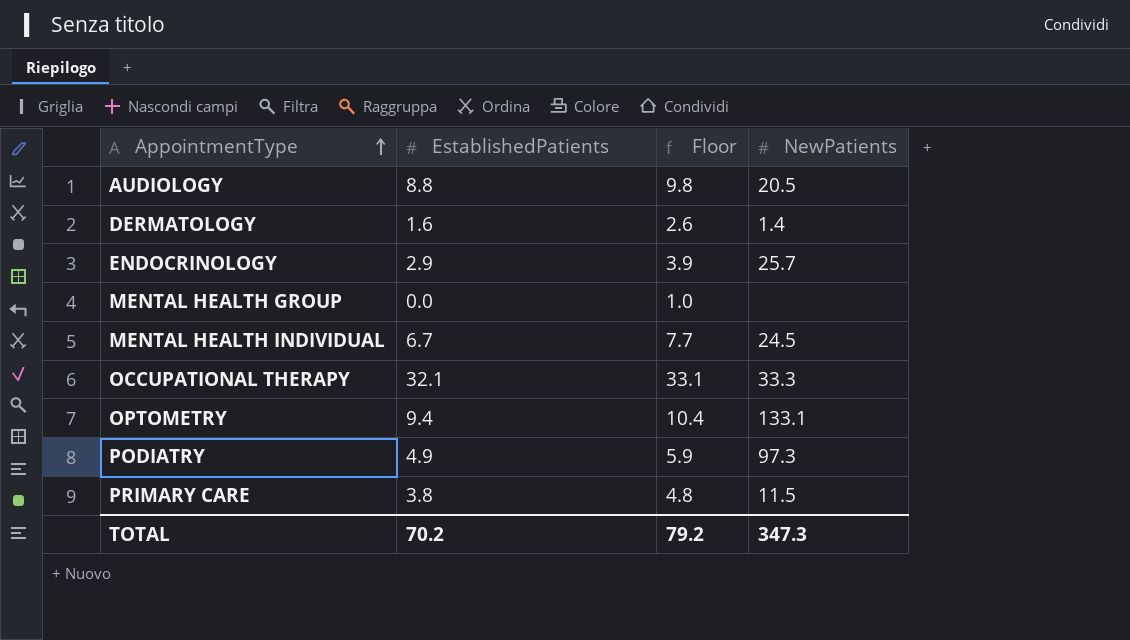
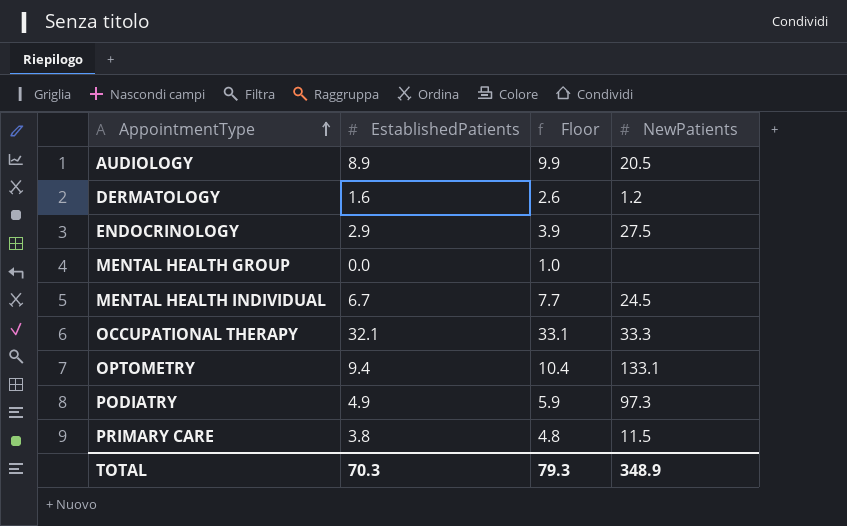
AUDIOLOGY | EstablishedPatients: 8.8 -> 8.9
AUDIOLOGY | Floor: 9.8 -> 9.9
DERMATOLOGY | NewPatients: 1.4 -> 1.2
ENDOCRINOLOGY | NewPatients: 25.7 -> 27.5
TOTAL | EstablishedPatients: 70.2 -> 70.3
TOTAL | Floor: 79.2 -> 79.3
TOTAL | NewPatients: 347.3 -> 348.9

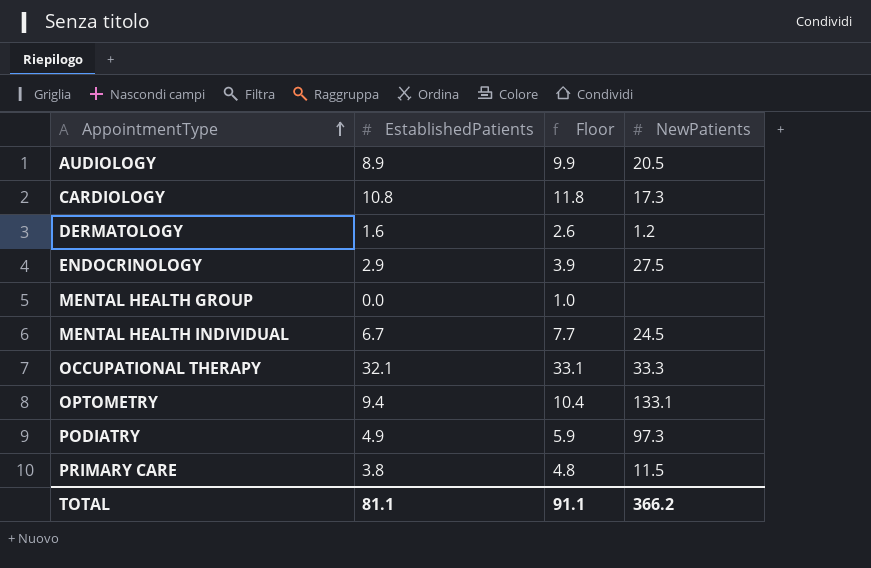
row CARDIOLOGY: none -> 10.8 | 11.8 | 17.3
TOTAL | EstablishedPatients: 70.3 -> 81.1
TOTAL | Floor: 79.3 -> 91.1
TOTAL | NewPatients: 348.9 -> 366.2

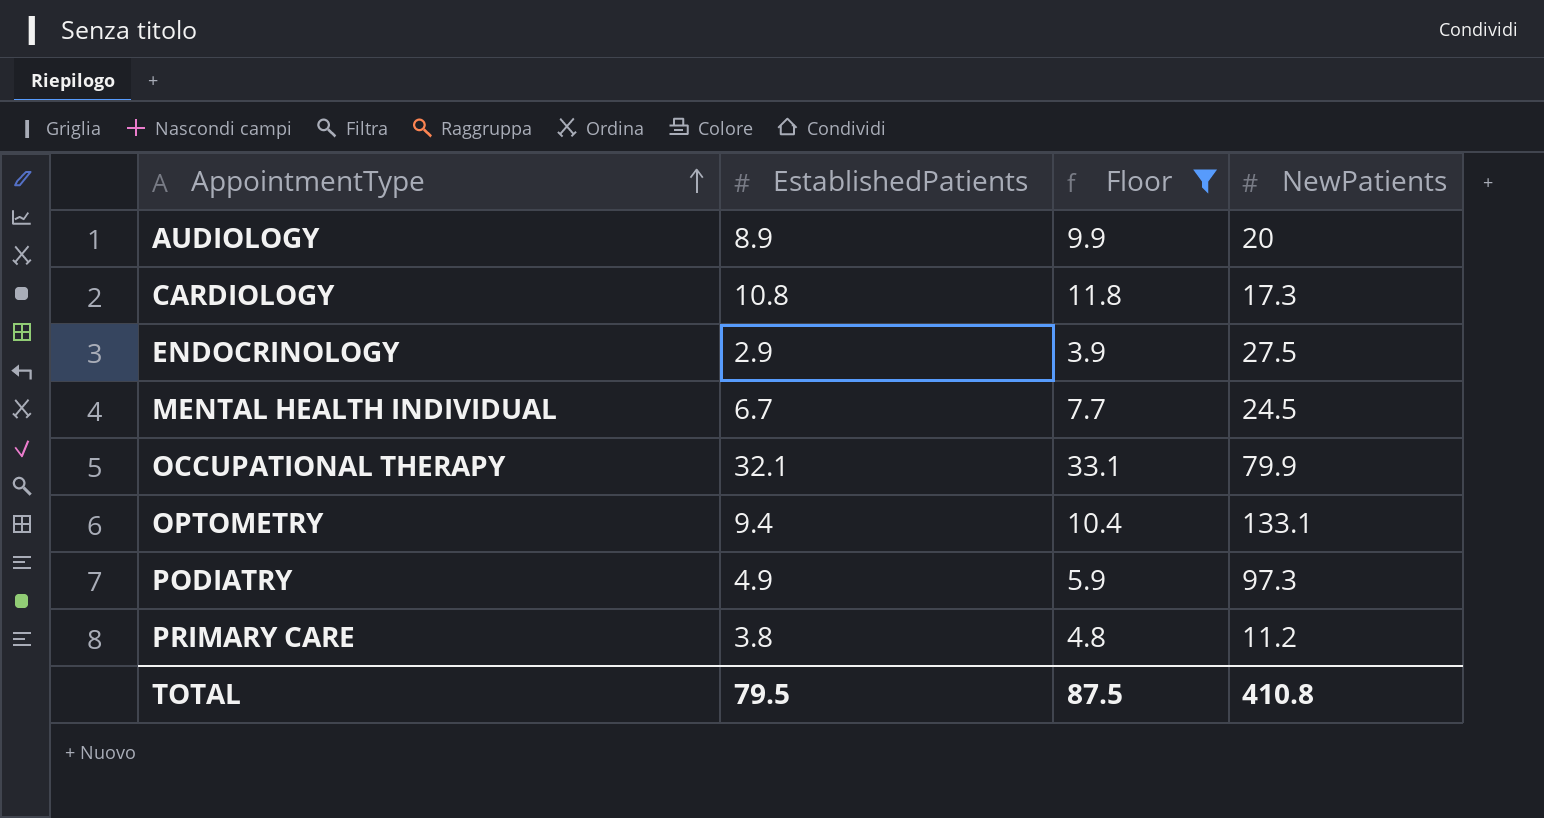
filter: none -> Floor >= 3.9
AUDIOLOGY | NewPatients: 20.5 -> 20
OCCUPATIONAL THERAPY | NewPatients: 33.3 -> 79.9
PRIMARY CARE | NewPatients: 11.5 -> 11.2
TOTAL | EstablishedPatients: 81.1 -> 79.5
TOTAL | Floor: 91.1 -> 87.5
TOTAL | NewPatients: 366.2 -> 410.8

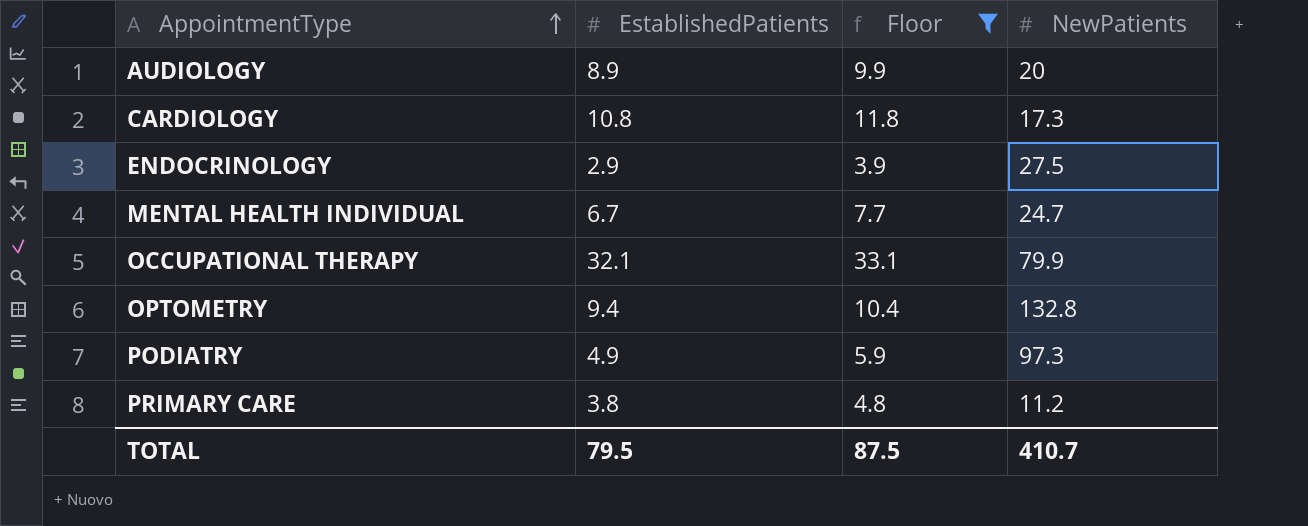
MENTAL HEALTH INDIVIDUAL | NewPatients: 24.5 -> 24.7
OPTOMETRY | NewPatients: 133.1 -> 132.8
TOTAL | NewPatients: 410.8 -> 410.7

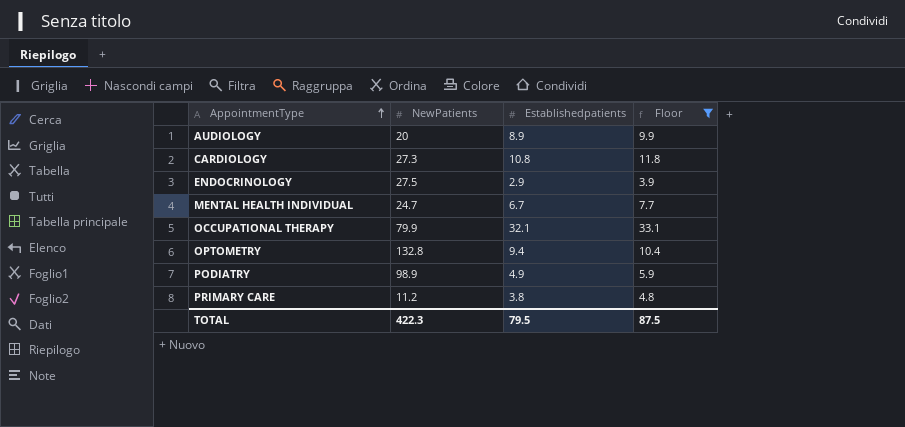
column NewPatients | position: 4 -> 2
column name: EstablishedPatients -> Establishedpatients
CARDIOLOGY | NewPatients: 17.3 -> 27.3
PODIATRY | NewPatients: 97.3 -> 98.9
TOTAL | NewPatients: 410.7 -> 422.3

